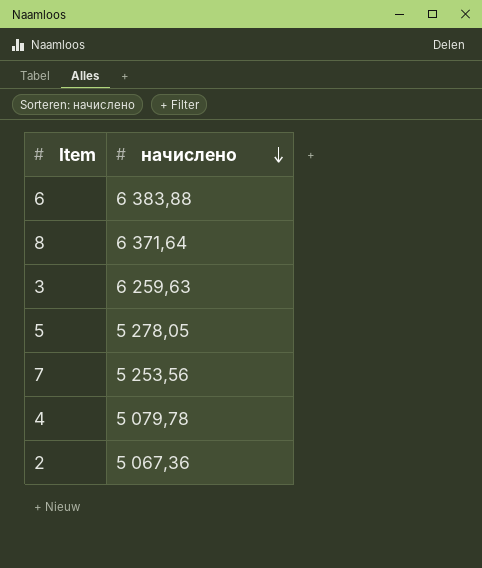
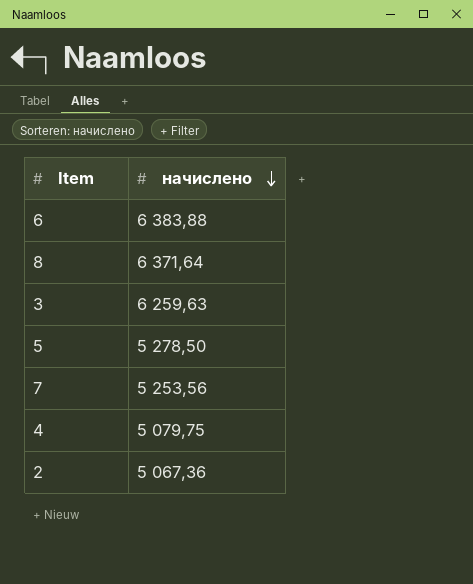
5 | начислено: 5 278,05 -> 5 278,50
4 | начислено: 5 079,78 -> 5 079,75

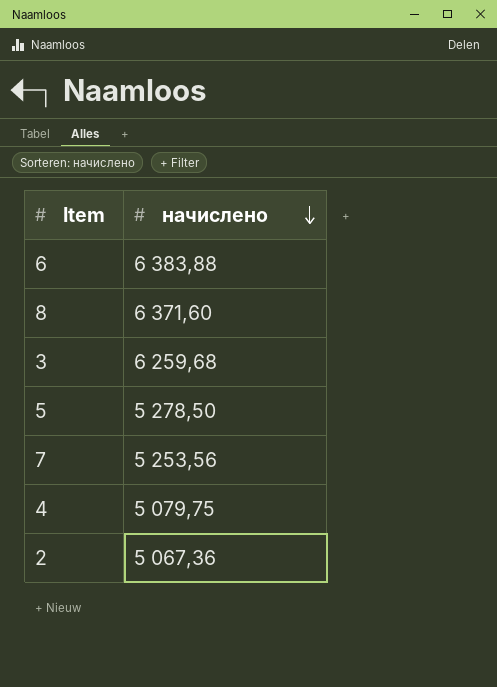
8 | начислено: 6 371,64 -> 6 371,60
3 | начислено: 6 259,63 -> 6 259,68

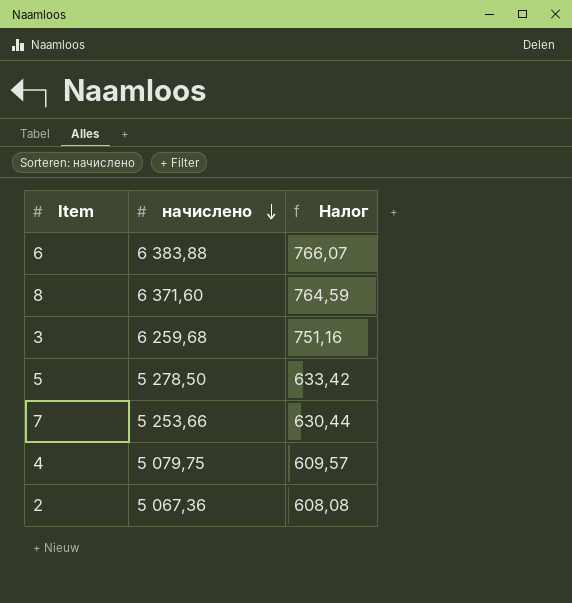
column Налог | formula: none -> [начислено] * 0,12
7 | начислено: 5 253,56 -> 5 253,66

